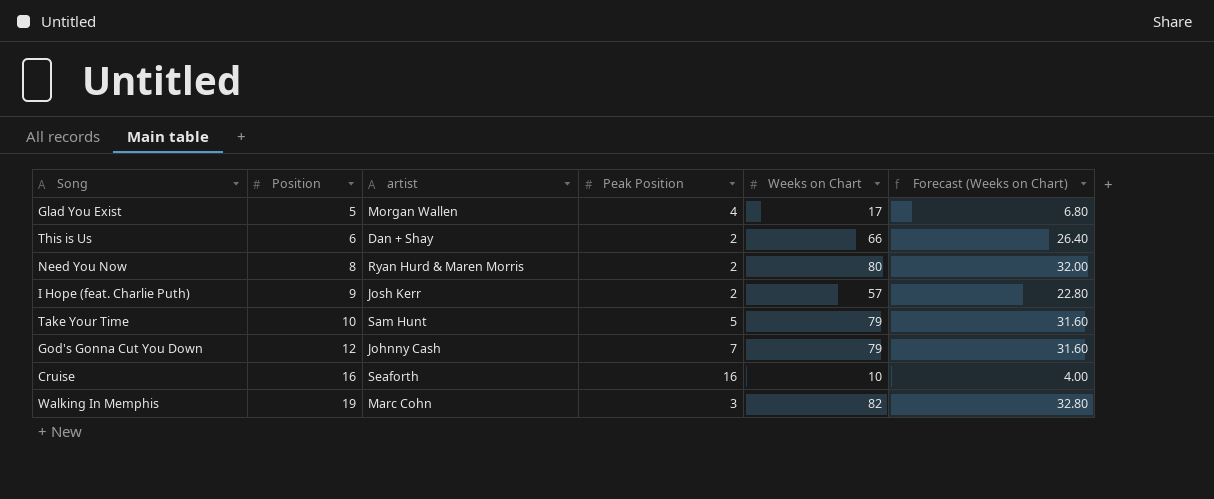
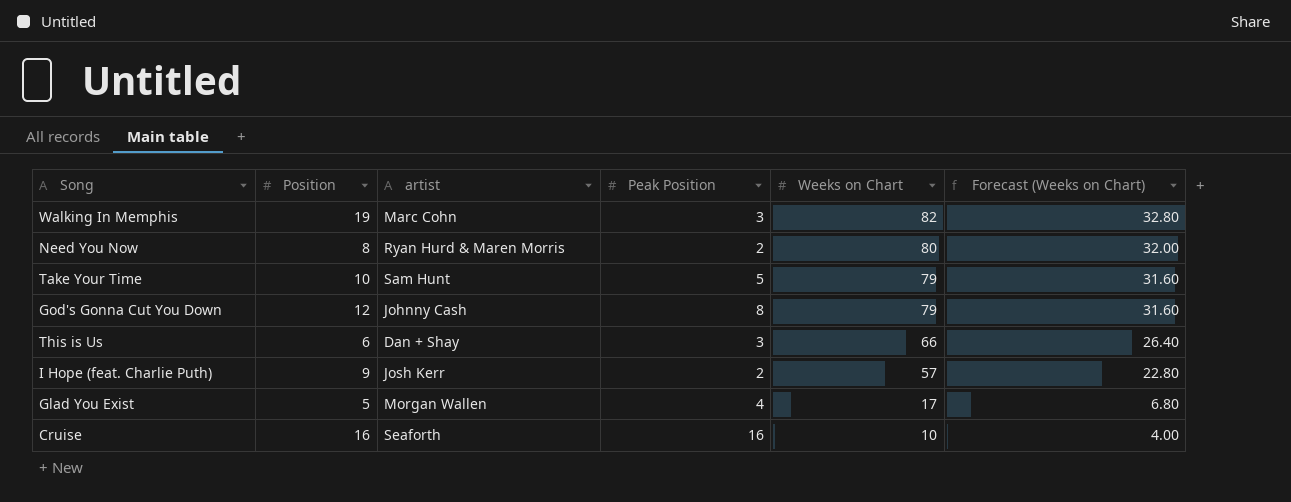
row order: Position ascending -> Weeks on Chart descending
God's Gonna Cut You Down | Peak Position: 7 -> 8
This is Us | Peak Position: 2 -> 3

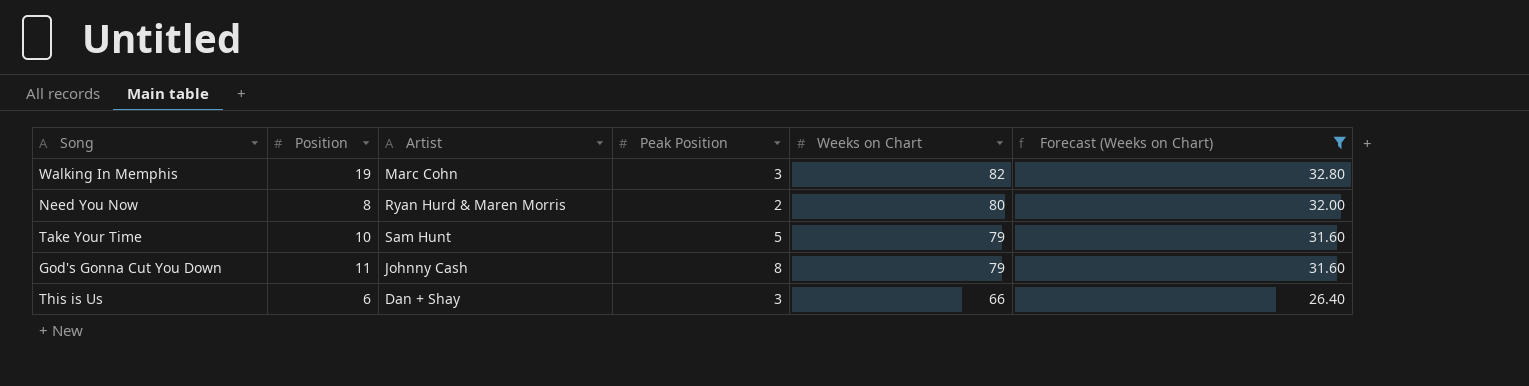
filter: none -> Forecast (Weeks on Chart) >= 26.40
column name: artist -> Artist
God's Gonna Cut You Down | Position: 12 -> 11

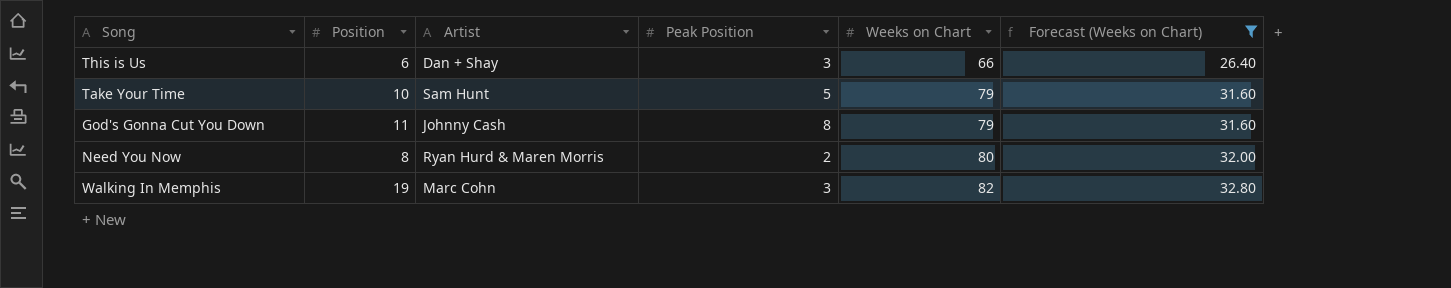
row order: Weeks on Chart descending -> Weeks on Chart ascending

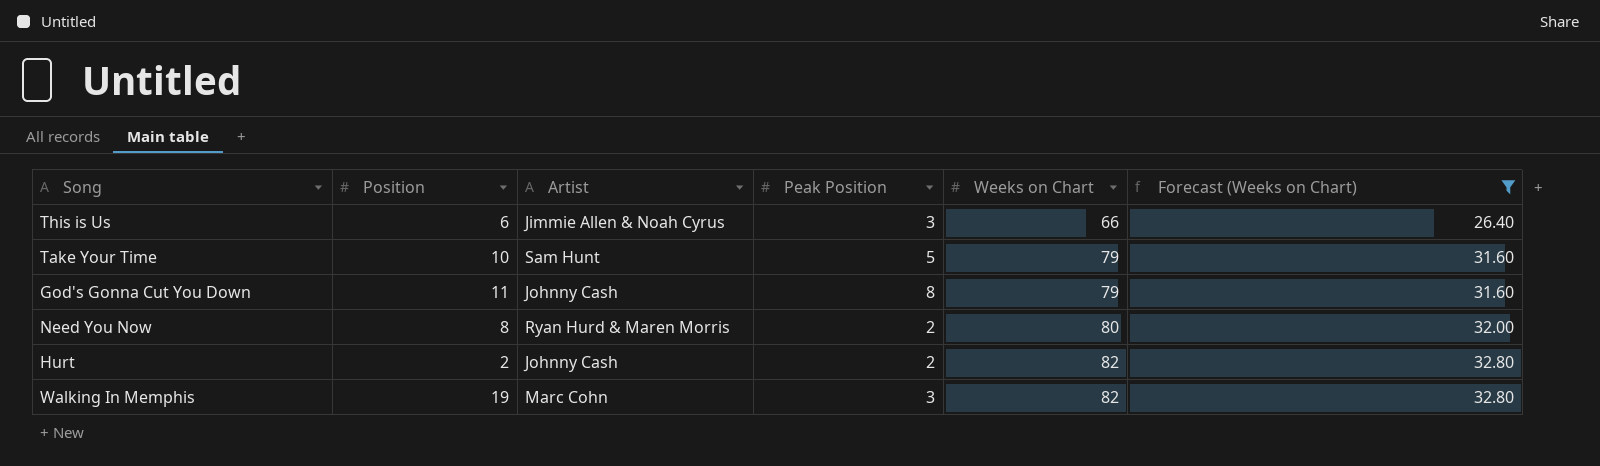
This is Us | Artist: Dan + Shay -> Jimmie Allen & Noah Cyrus
row Hurt: none -> 2 | Johnny Cash | 2 | 82 | 32.80

